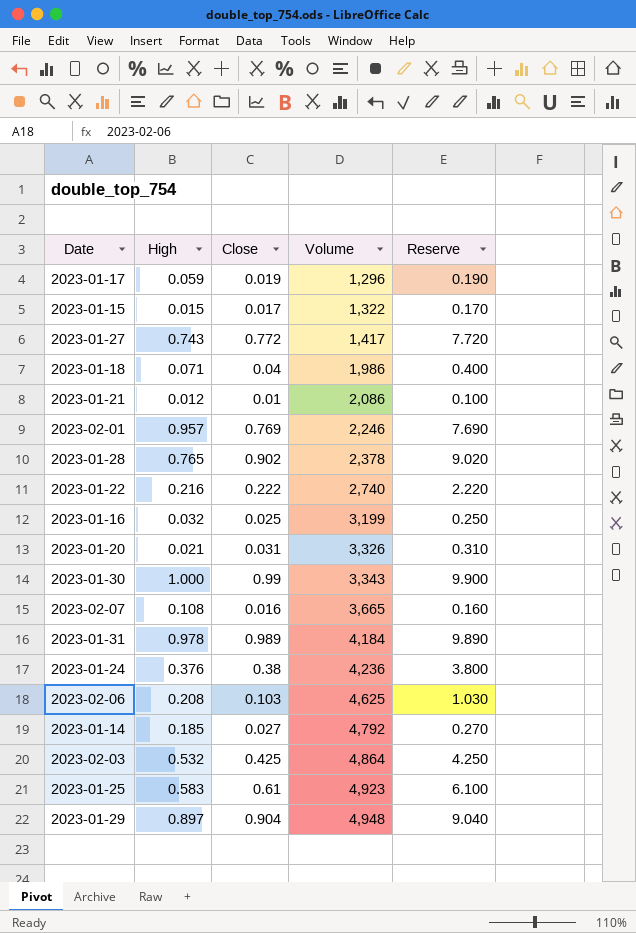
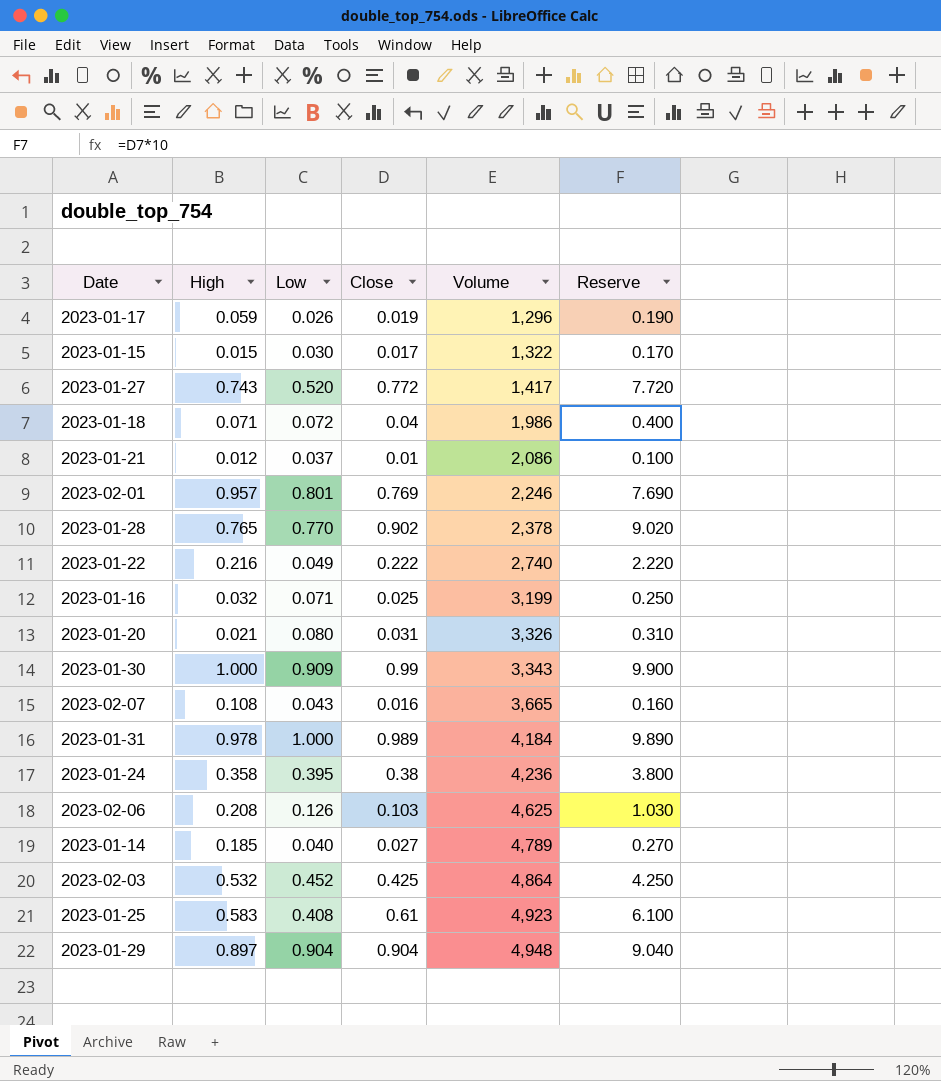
column Low | position: none -> 3
2023-01-24 | High: 0.376 -> 0.358
2023-01-14 | Volume: 4,792 -> 4,789

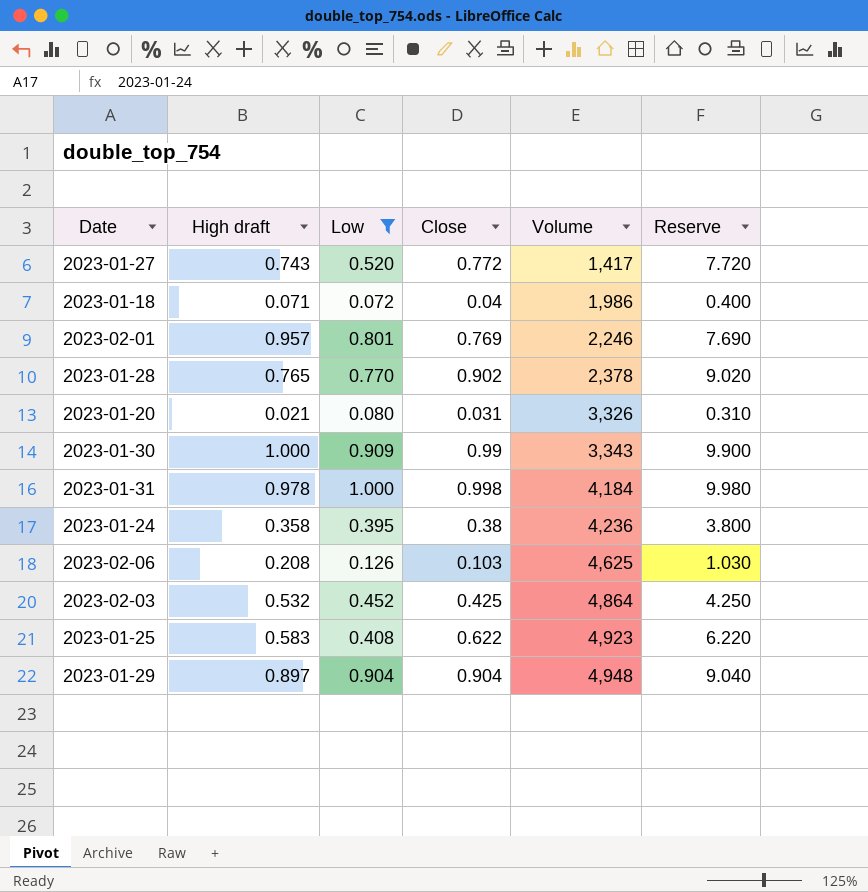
filter: none -> Low >= 0.072
column name: High -> High draft
2023-01-31 | Close: 0.989 -> 0.998
2023-01-31 | Reserve: 9.890 -> 9.980
2023-01-25 | Close: 0.61 -> 0.622
2023-01-25 | Reserve: 6.100 -> 6.220

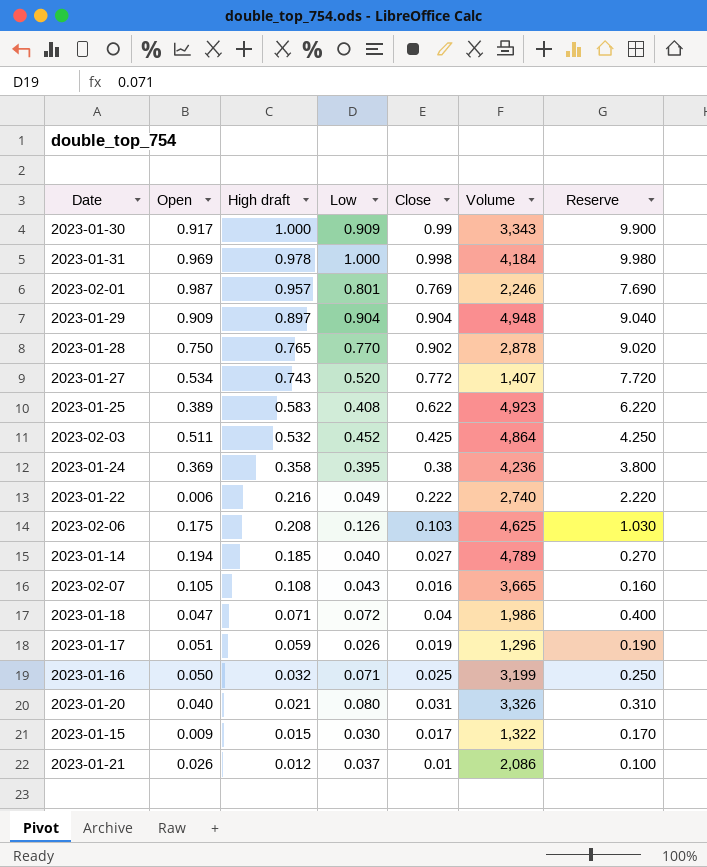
filter: Low >= 0.072 -> none
row order: Volume ascending -> High draft descending
column Open | position: none -> 2
2023-01-28 | Volume: 2,378 -> 2,878
2023-01-27 | Volume: 1,417 -> 1,407

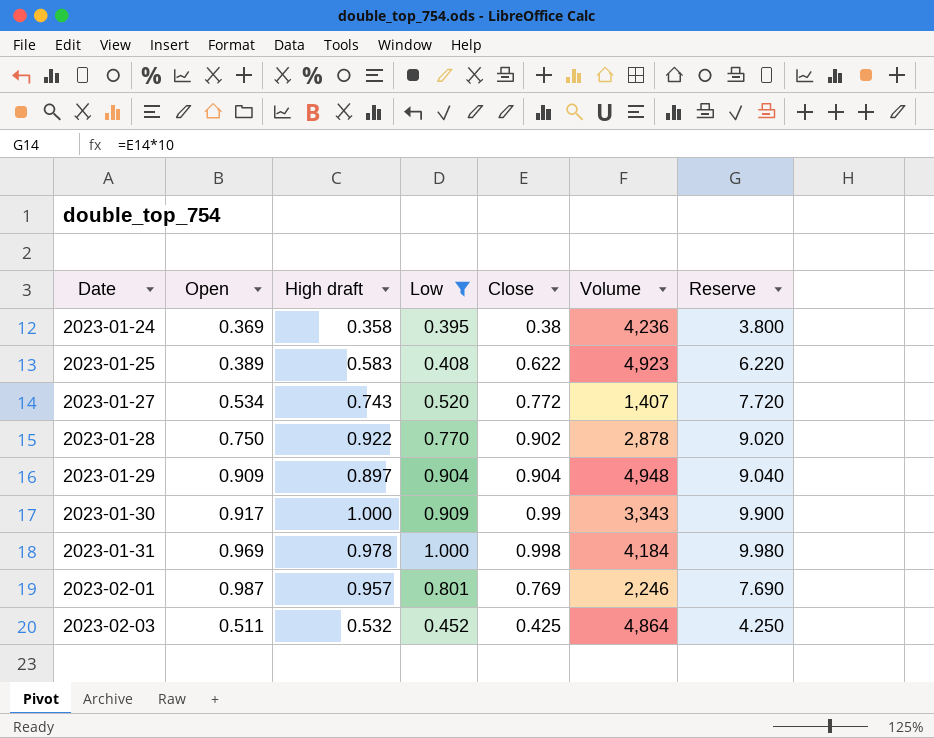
filter: none -> Low >= 0.395
row order: High draft descending -> Date ascending
2023-01-28 | High draft: 0.765 -> 0.922

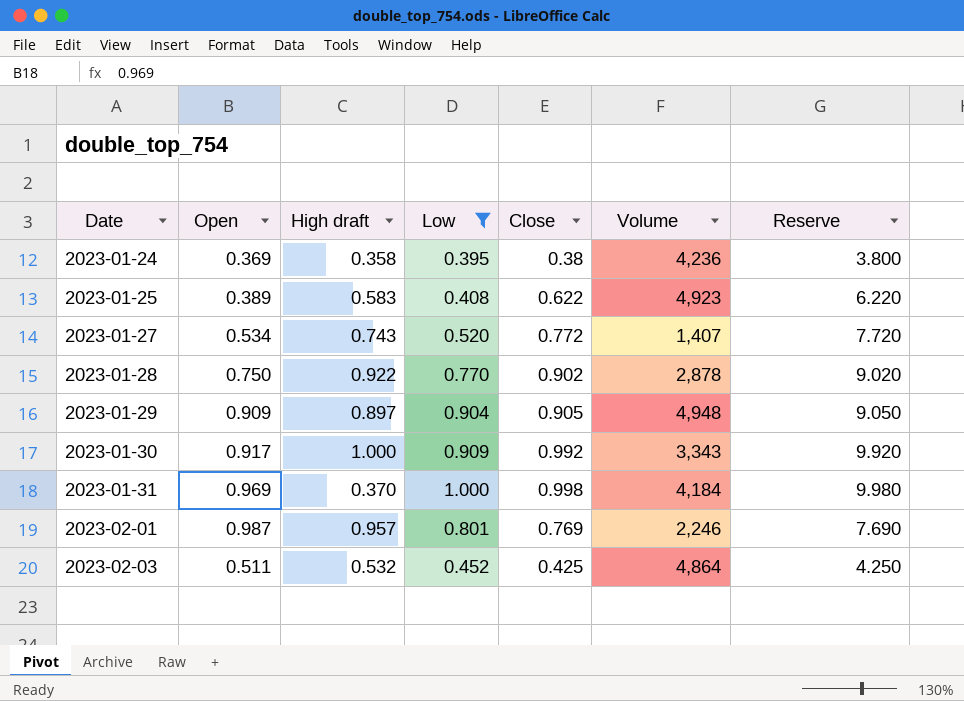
2023-01-29 | Close: 0.904 -> 0.905
2023-01-29 | Reserve: 9.040 -> 9.050
2023-01-30 | Close: 0.99 -> 0.992
2023-01-30 | Reserve: 9.900 -> 9.920
2023-01-31 | High draft: 0.978 -> 0.370

